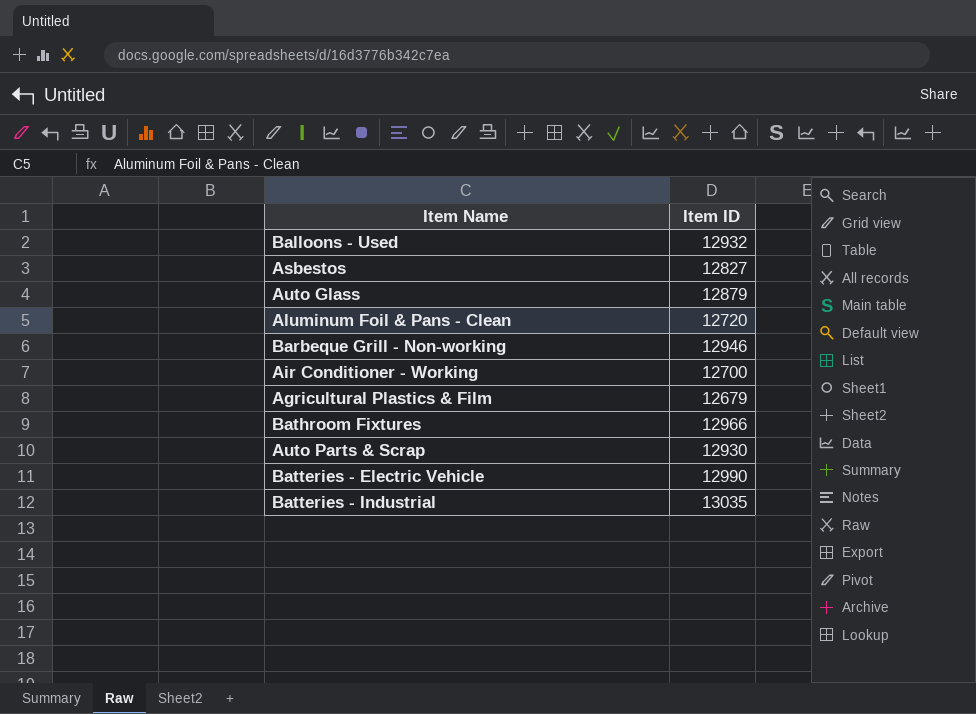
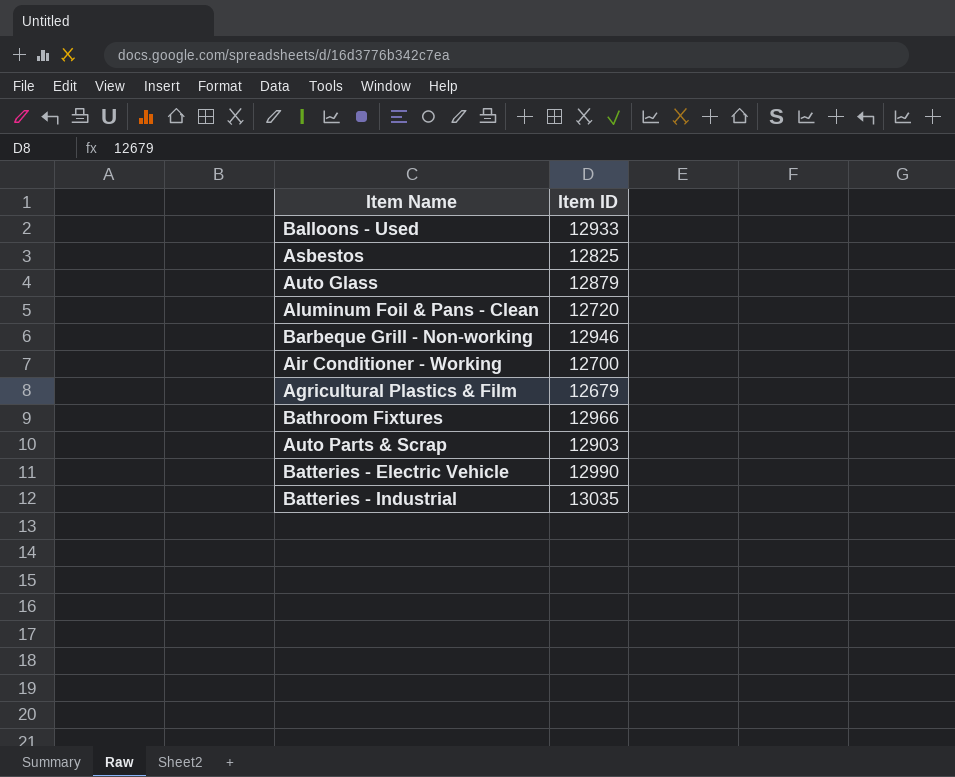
Balloons - Used | Item ID: 12932 -> 12933
Asbestos | Item ID: 12827 -> 12825
Auto Parts & Scrap | Item ID: 12930 -> 12903

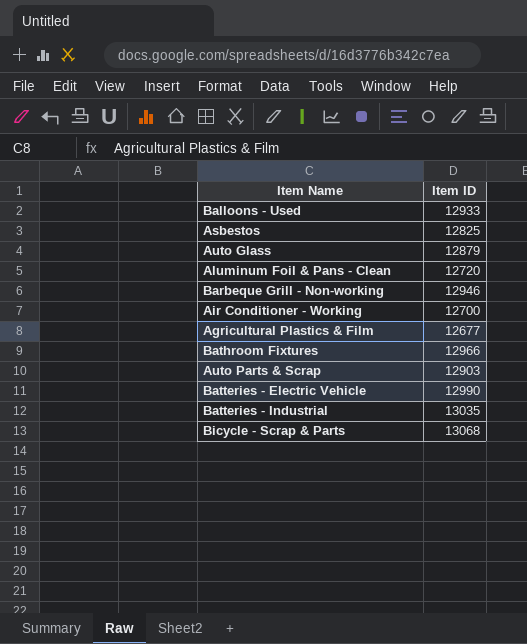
Agricultural Plastics & Film | Item ID: 12679 -> 12677
row Bicycle - Scrap & Parts: none -> 13068

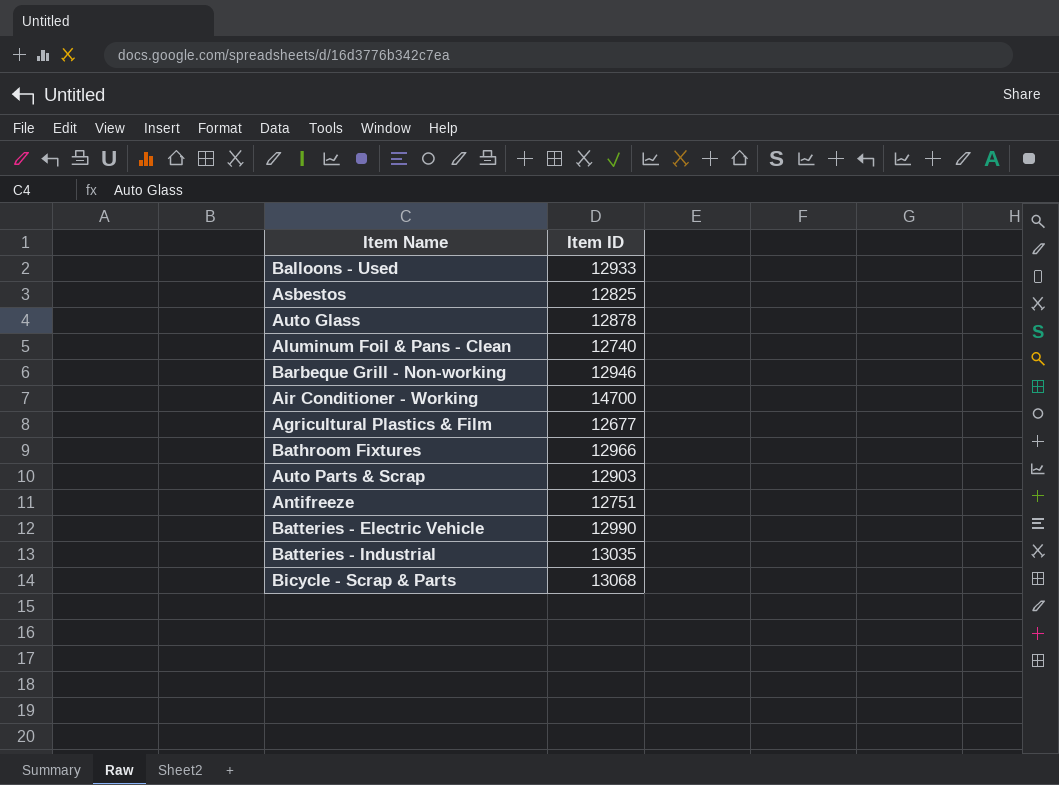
Auto Glass | Item ID: 12879 -> 12878
Aluminum Foil & Pans - Clean | Item ID: 12720 -> 12740
Air Conditioner - Working | Item ID: 12700 -> 14700
row Antifreeze: none -> 12751

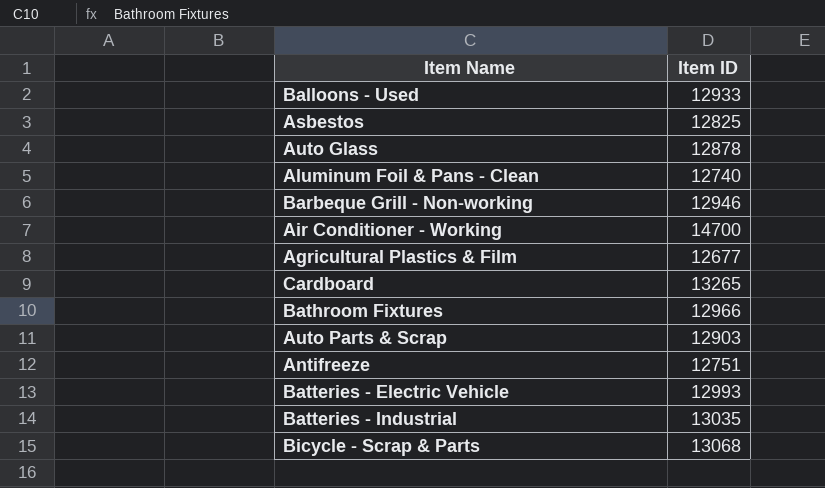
row Cardboard: none -> 13265
Batteries - Electric Vehicle | Item ID: 12990 -> 12993

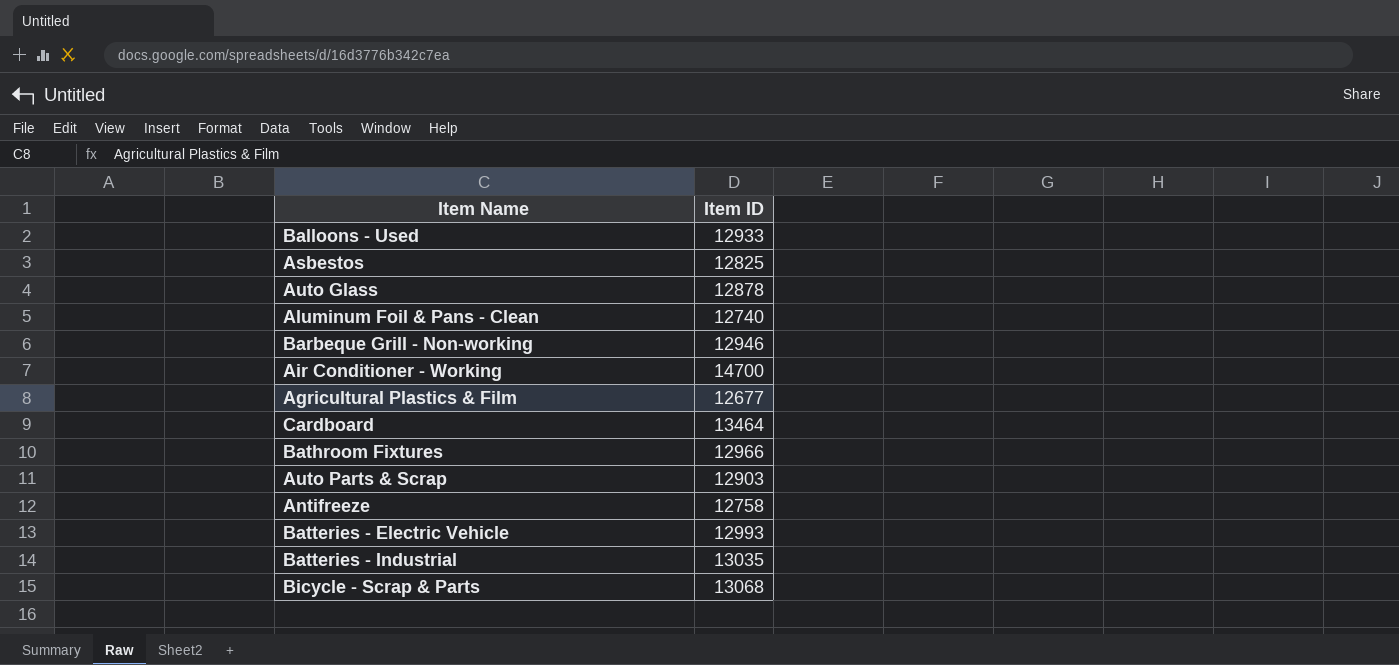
Cardboard | Item ID: 13265 -> 13464
Antifreeze | Item ID: 12751 -> 12758

